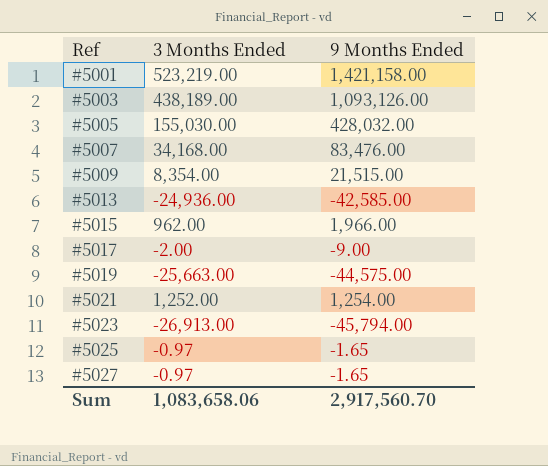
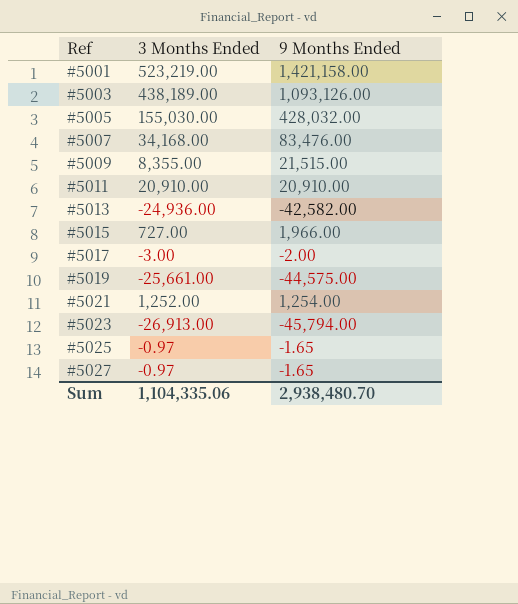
#5009 | 3 Months Ended: 8,354.00 -> 8,355.00
row #5011: none -> 20,910.00 | 20,910.00
#5013 | 9 Months Ended: -42,585.00 -> -42,582.00
#5015 | 3 Months Ended: 962.00 -> 727.00
#5017 | 3 Months Ended: -2.00 -> -3.00
#5017 | 9 Months Ended: -9.00 -> -2.00
#5019 | 3 Months Ended: -25,663.00 -> -25,661.00
Sum | 3 Months Ended: 1,083,658.06 -> 1,104,335.06
Sum | 9 Months Ended: 2,917,560.70 -> 2,938,480.70

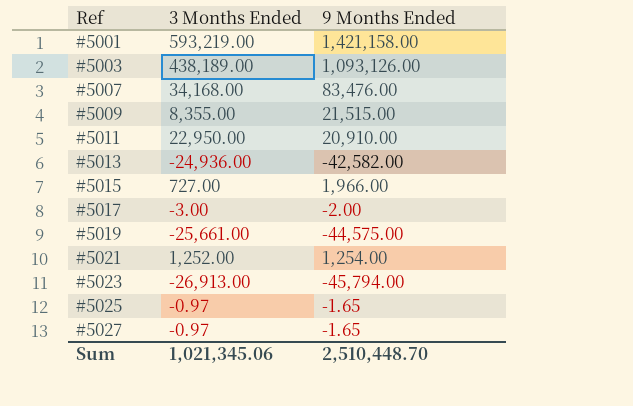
row #5005: 155,030.00 | 428,032.00 -> none
#5001 | 3 Months Ended: 523,219.00 -> 593,219.00
#5011 | 3 Months Ended: 20,910.00 -> 22,950.00
Sum | 3 Months Ended: 1,104,335.06 -> 1,021,345.06
Sum | 9 Months Ended: 2,938,480.70 -> 2,510,448.70

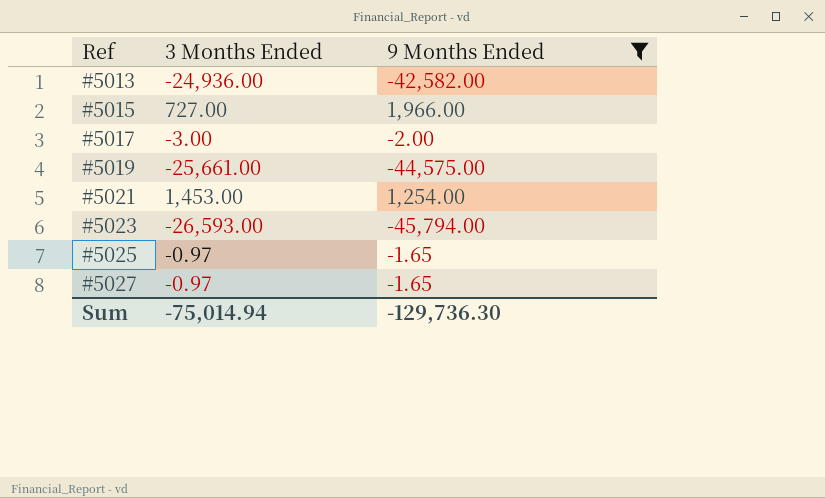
filter: none -> 9 Months Ended <= 1,966.00
#5021 | 3 Months Ended: 1,252.00 -> 1,453.00
#5023 | 3 Months Ended: -26,913.00 -> -26,593.00
Sum | 3 Months Ended: 1,021,345.06 -> -75,014.94
Sum | 9 Months Ended: 2,510,448.70 -> -129,736.30

